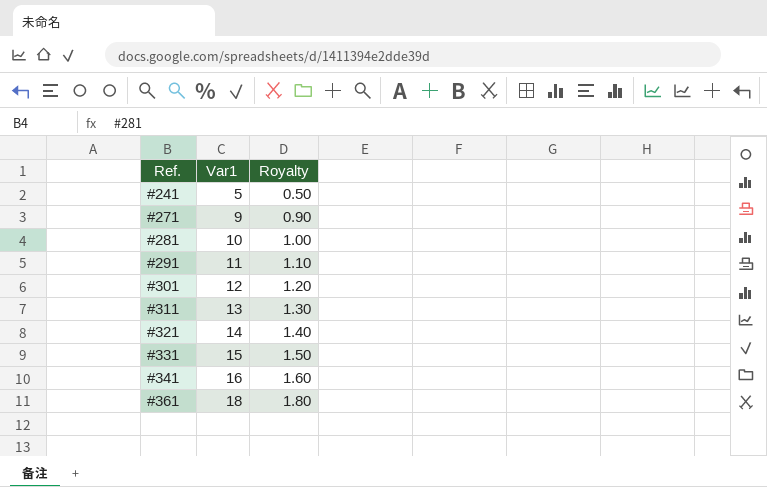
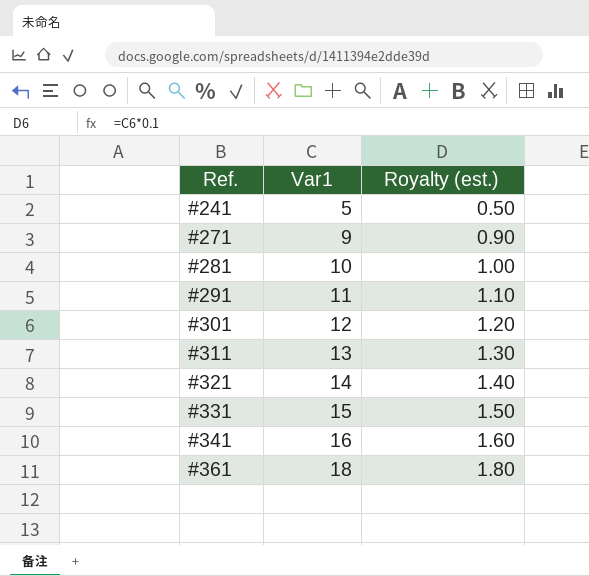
column name: Royalty -> Royalty (est.)

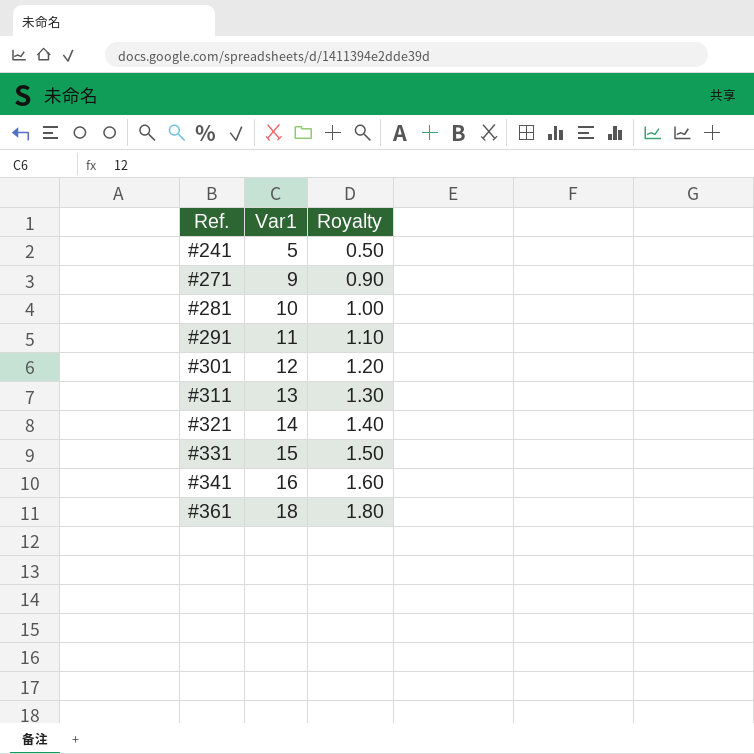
column name: Royalty (est.) -> Royalty

